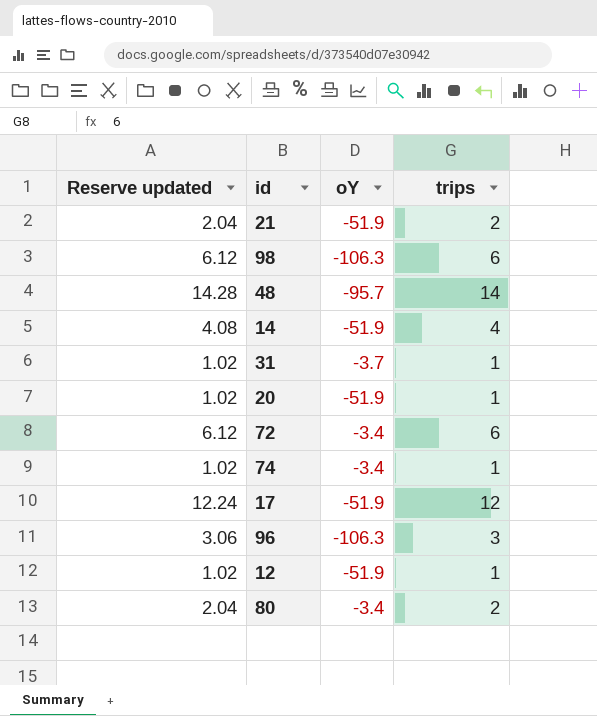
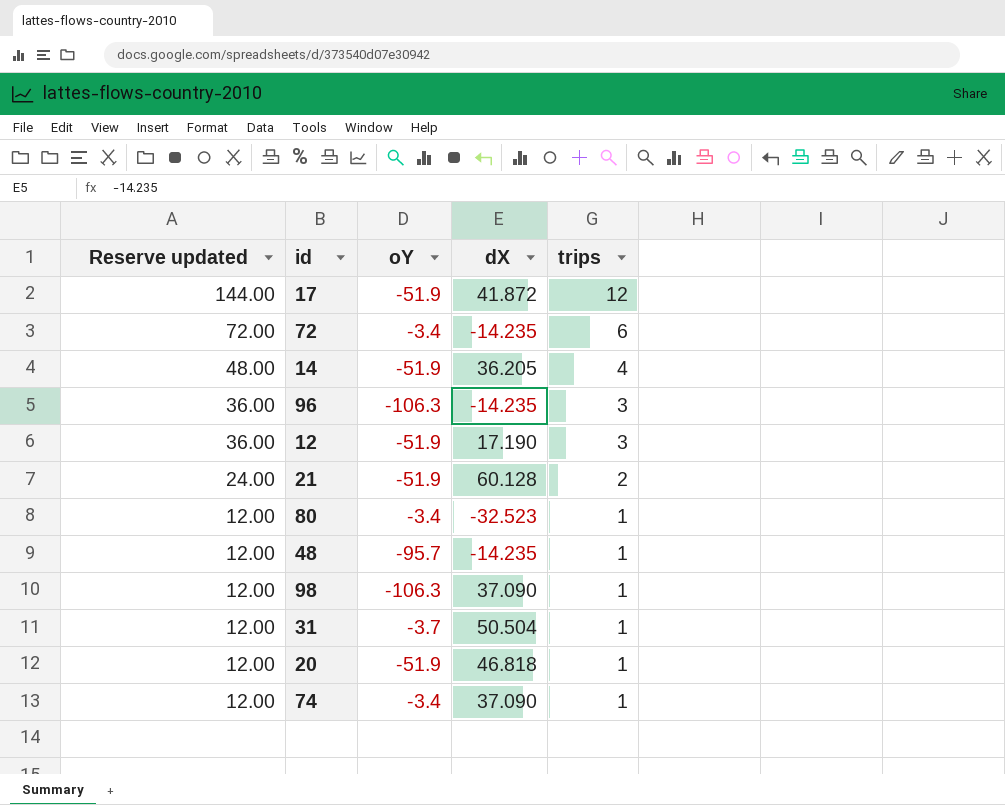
row order: none -> Reserve updated descending
column Reserve updated | formula: [trips] * 1.02 -> [trips] * 12
column dX | position: none -> 4
12 | trips: 1 -> 3
80 | trips: 2 -> 1
48 | trips: 14 -> 1
98 | trips: 6 -> 1

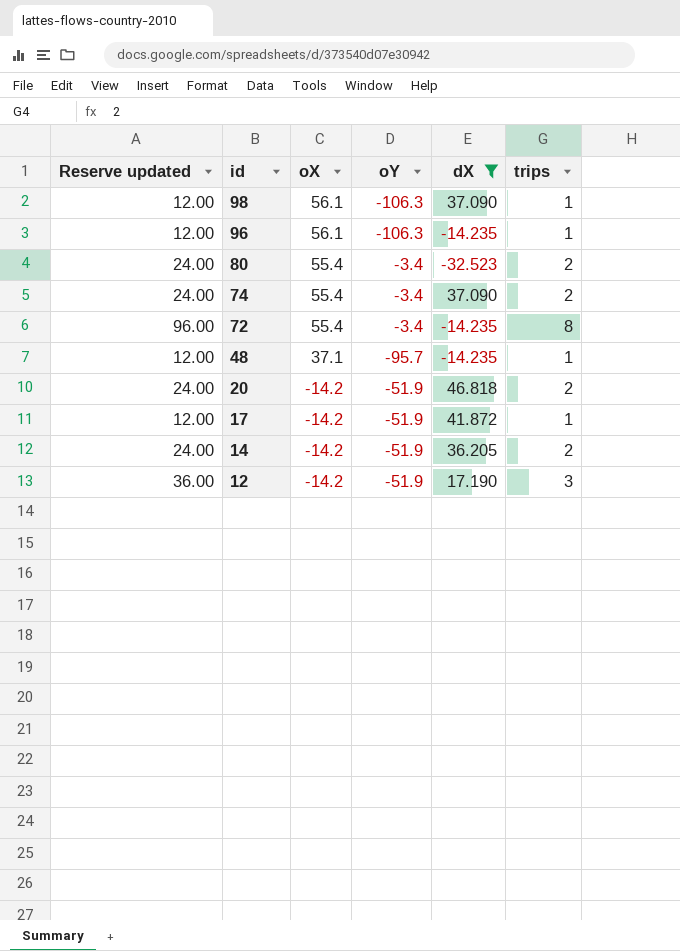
filter: none -> dX <= 46.818
row order: Reserve updated descending -> id descending
column oX | position: none -> 3
96 | Reserve updated: 36.00 -> 12.00
96 | trips: 3 -> 1
80 | Reserve updated: 12.00 -> 24.00
80 | trips: 1 -> 2
74 | Reserve updated: 12.00 -> 24.00
74 | trips: 1 -> 2
72 | Reserve updated: 72.00 -> 96.00
72 | trips: 6 -> 8
20 | Reserve updated: 12.00 -> 24.00
20 | trips: 1 -> 2
17 | Reserve updated: 144.00 -> 12.00
17 | trips: 12 -> 1
14 | Reserve updated: 48.00 -> 24.00
14 | trips: 4 -> 2

